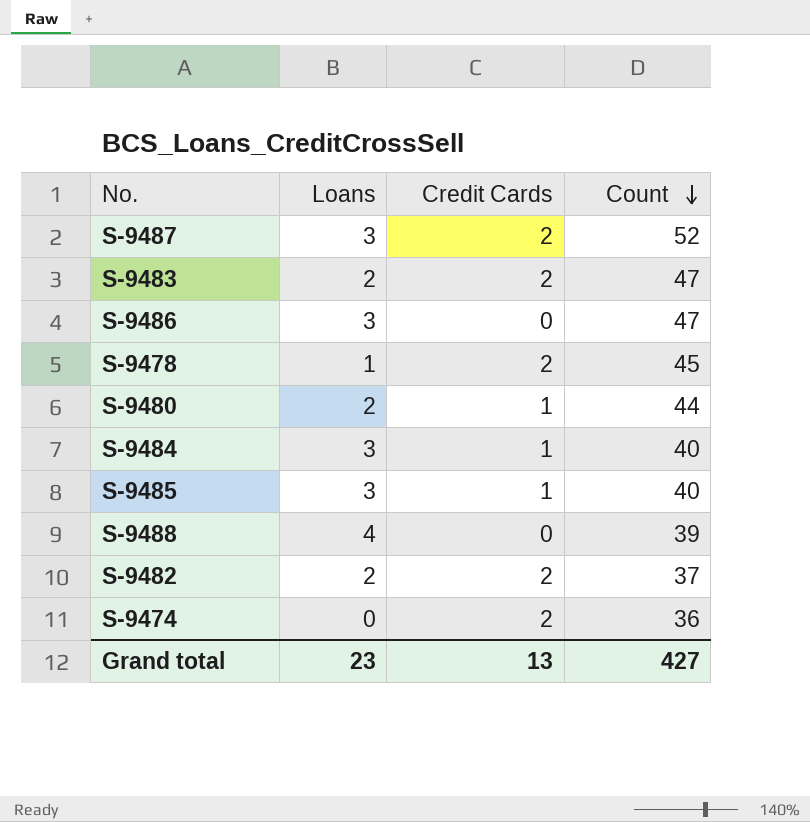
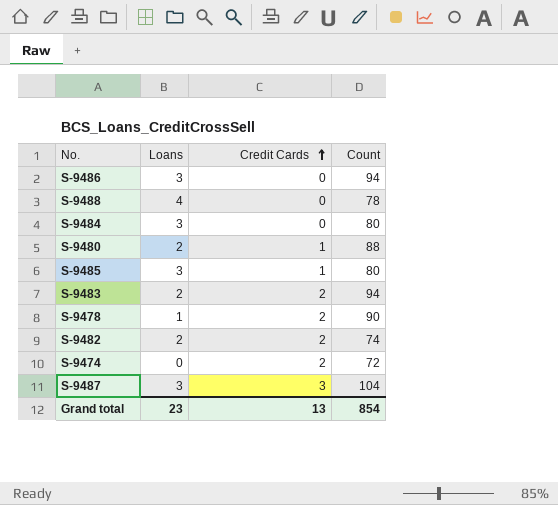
row order: Count descending -> Credit Cards ascending
S-9486 | Count: 47 -> 94
S-9488 | Count: 39 -> 78
S-9484 | Credit Cards: 1 -> 0
S-9484 | Count: 40 -> 80
S-9480 | Count: 44 -> 88
S-9485 | Count: 40 -> 80
S-9483 | Count: 47 -> 94
S-9478 | Count: 45 -> 90
S-9482 | Count: 37 -> 74
S-9474 | Count: 36 -> 72
S-9487 | Credit Cards: 2 -> 3
S-9487 | Count: 52 -> 104
Grand total | Count: 427 -> 854

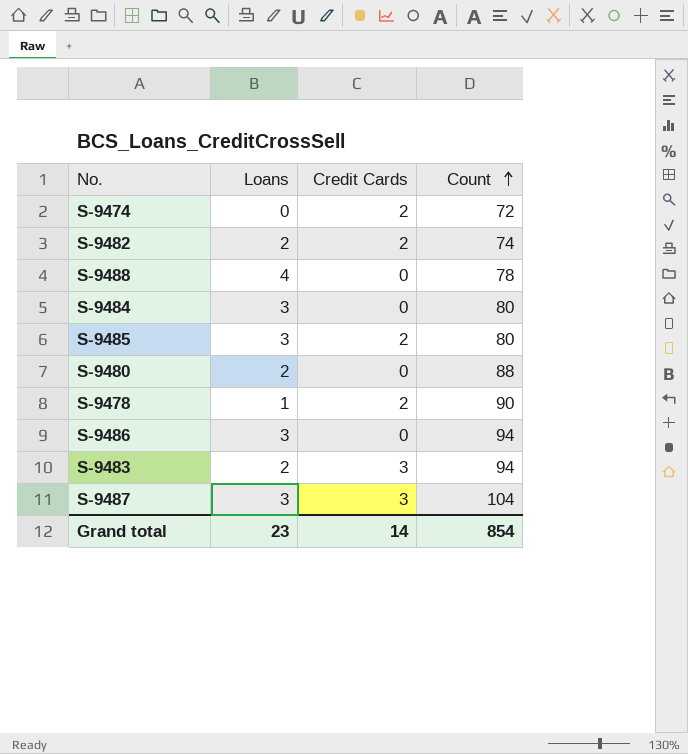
row order: Credit Cards ascending -> Count ascending
S-9485 | Credit Cards: 1 -> 2
S-9480 | Credit Cards: 1 -> 0
S-9483 | Credit Cards: 2 -> 3
Grand total | Credit Cards: 13 -> 14

